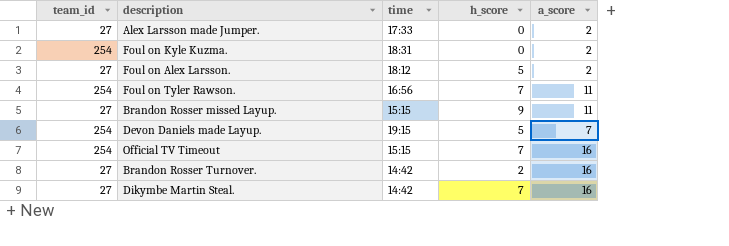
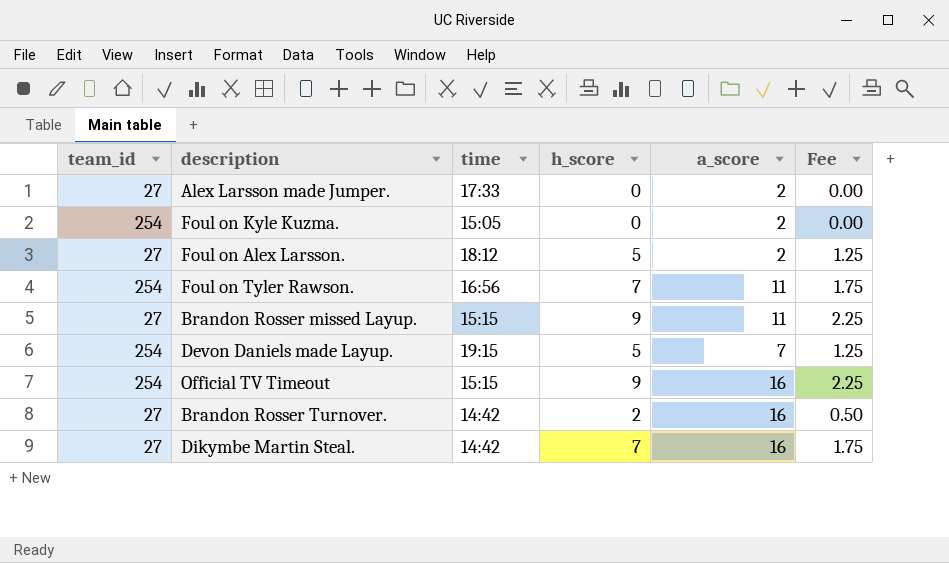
column Fee | formula: none -> [h_score] * 0.25
Foul on Kyle Kuzma. | time: 18:31 -> 15:05
Official TV Timeout | h_score: 7 -> 9

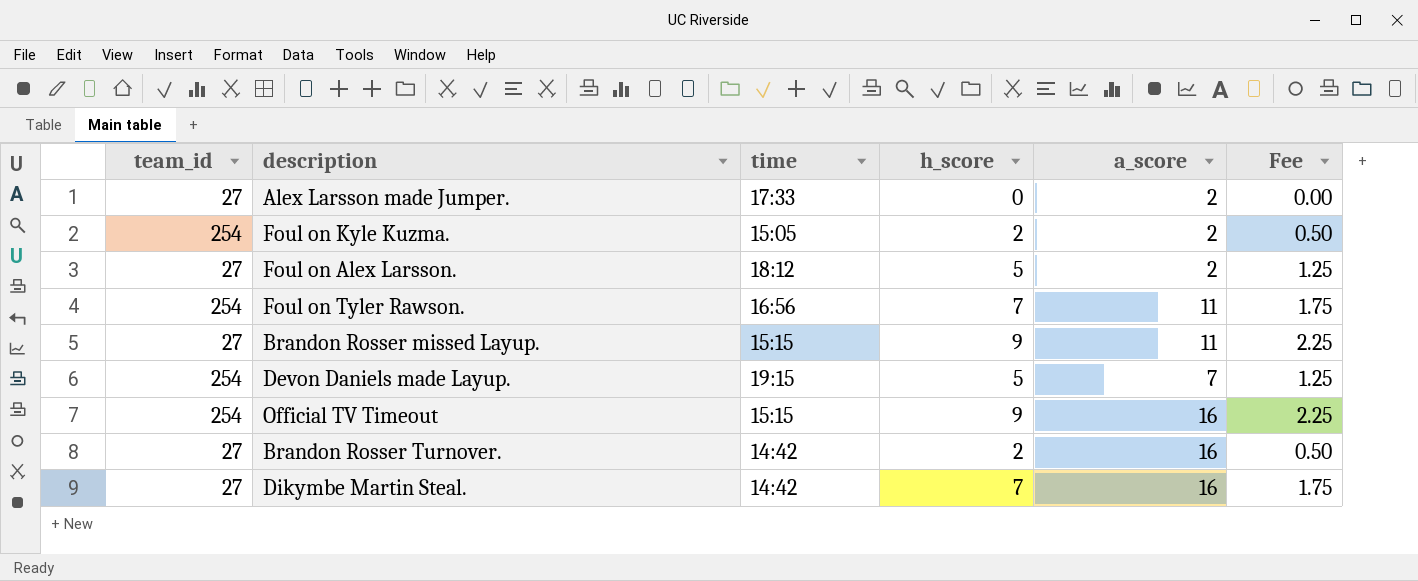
Foul on Kyle Kuzma. | h_score: 0 -> 2
Foul on Kyle Kuzma. | Fee: 0.00 -> 0.50

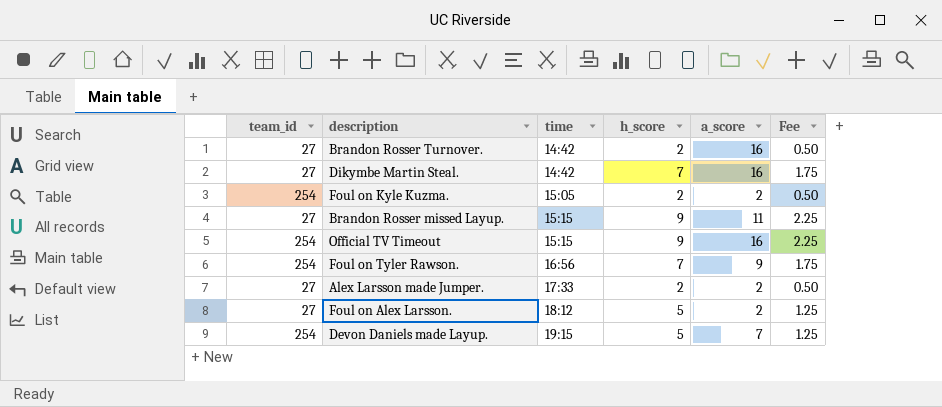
row order: none -> time ascending
Foul on Tyler Rawson. | a_score: 11 -> 9
Alex Larsson made Jumper. | h_score: 0 -> 2
Alex Larsson made Jumper. | Fee: 0.00 -> 0.50

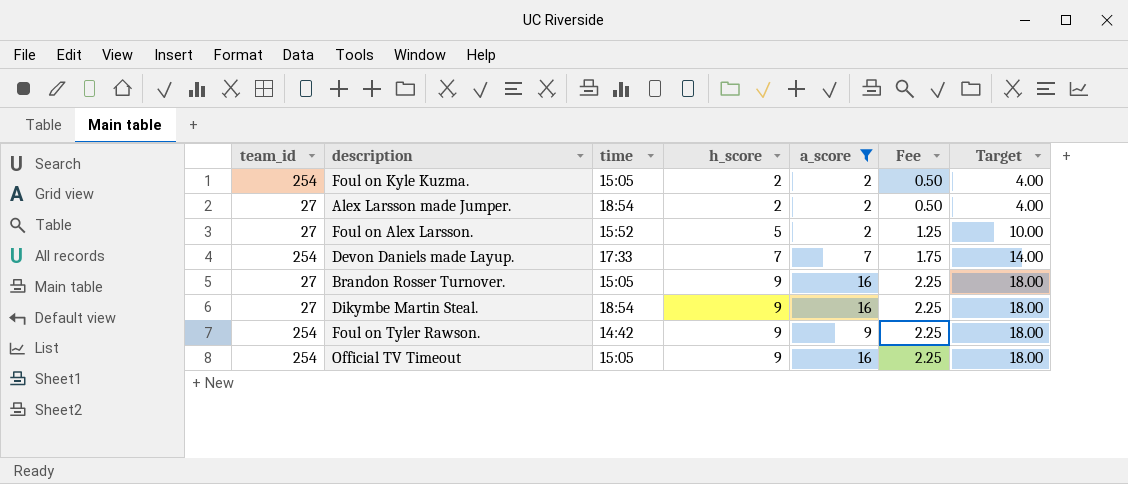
filter: none -> a_score != 11
row order: time ascending -> h_score ascending
column Target | formula: none -> [h_score] * 2
Alex Larsson made Jumper. | time: 17:33 -> 18:54
Foul on Alex Larsson. | time: 18:12 -> 15:52
Devon Daniels made Layup. | time: 19:15 -> 17:33
Devon Daniels made Layup. | h_score: 5 -> 7
Devon Daniels made Layup. | Fee: 1.25 -> 1.75
Brandon Rosser Turnover. | time: 14:42 -> 15:05
Brandon Rosser Turnover. | h_score: 2 -> 9
Brandon Rosser Turnover. | Fee: 0.50 -> 2.25
Dikymbe Martin Steal. | time: 14:42 -> 18:54
Dikymbe Martin Steal. | h_score: 7 -> 9
Dikymbe Martin Steal. | Fee: 1.75 -> 2.25
Foul on Tyler Rawson. | time: 16:56 -> 14:42
Foul on Tyler Rawson. | h_score: 7 -> 9
Foul on Tyler Rawson. | Fee: 1.75 -> 2.25
Official TV Timeout | time: 15:15 -> 15:05

